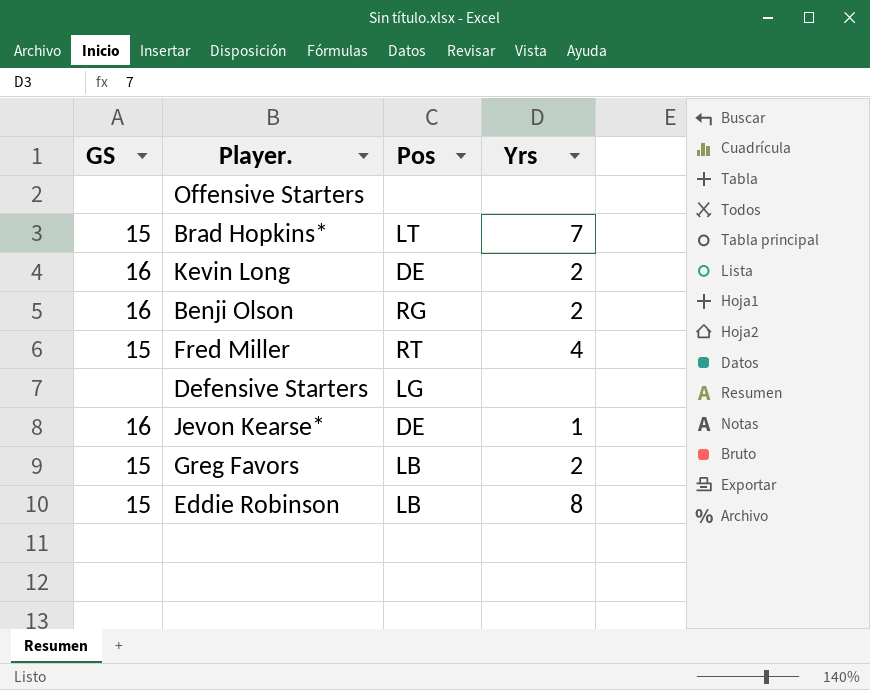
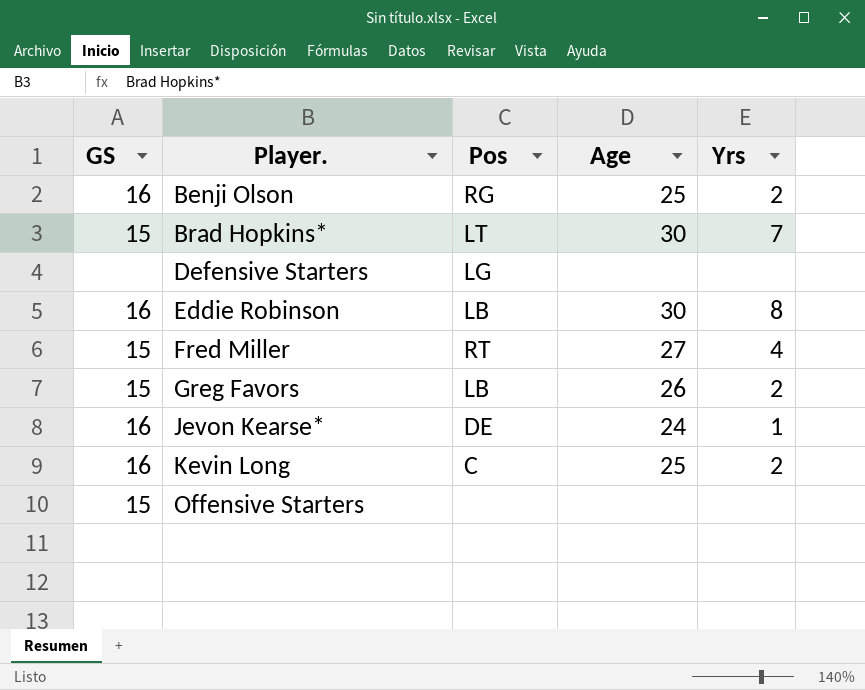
row order: none -> Player. ascending
column Age | position: none -> 4
Eddie Robinson | GS: 15 -> 16
Kevin Long | Pos: DE -> C
Offensive Starters | GS: none -> 15

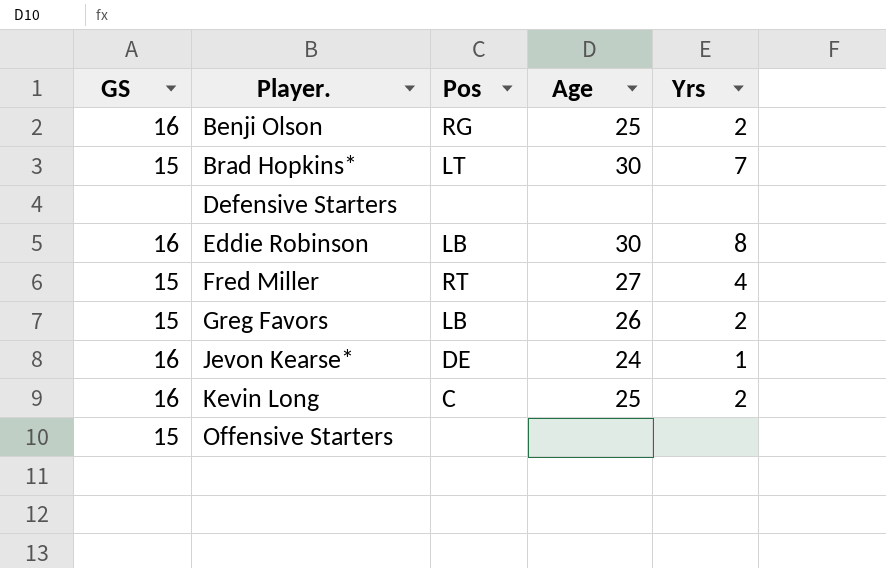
Defensive Starters | Pos: LG -> none

